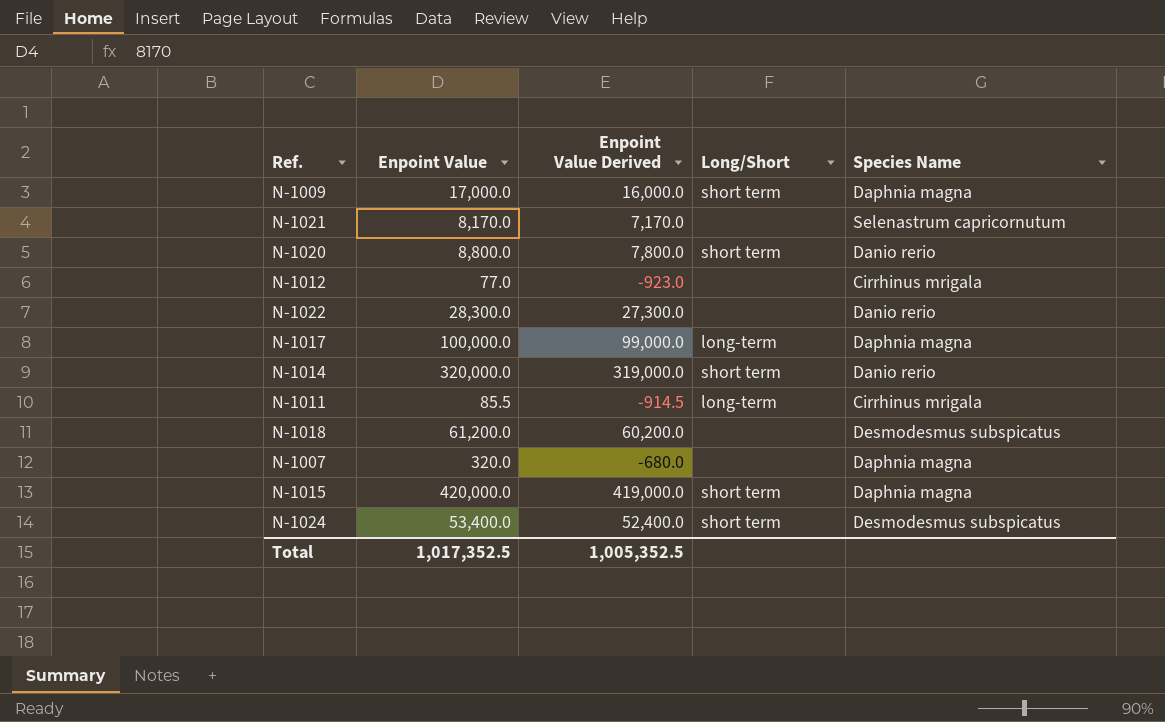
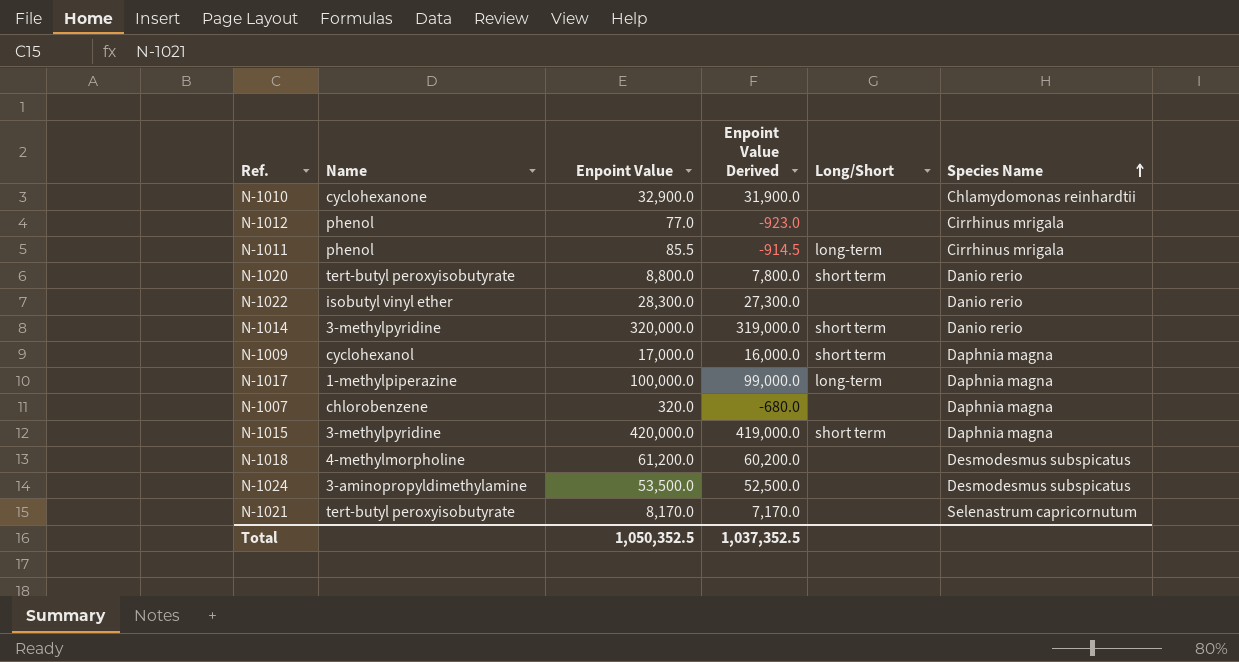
row order: none -> Species Name ascending
column Name | position: none -> 2
row N-1010: none -> cyclohexanone | 32,900.0 | 31,900.0 | none | Chlamydomonas reinhardtii
N-1024 | Enpoint Value: 53,400.0 -> 53,500.0
N-1024 | Enpoint Value Derived: 52,400.0 -> 52,500.0
N-1024 | Long/Short: short term -> none
Total | Enpoint Value: 1,017,352.5 -> 1,050,352.5
Total | Enpoint Value Derived: 1,005,352.5 -> 1,037,352.5

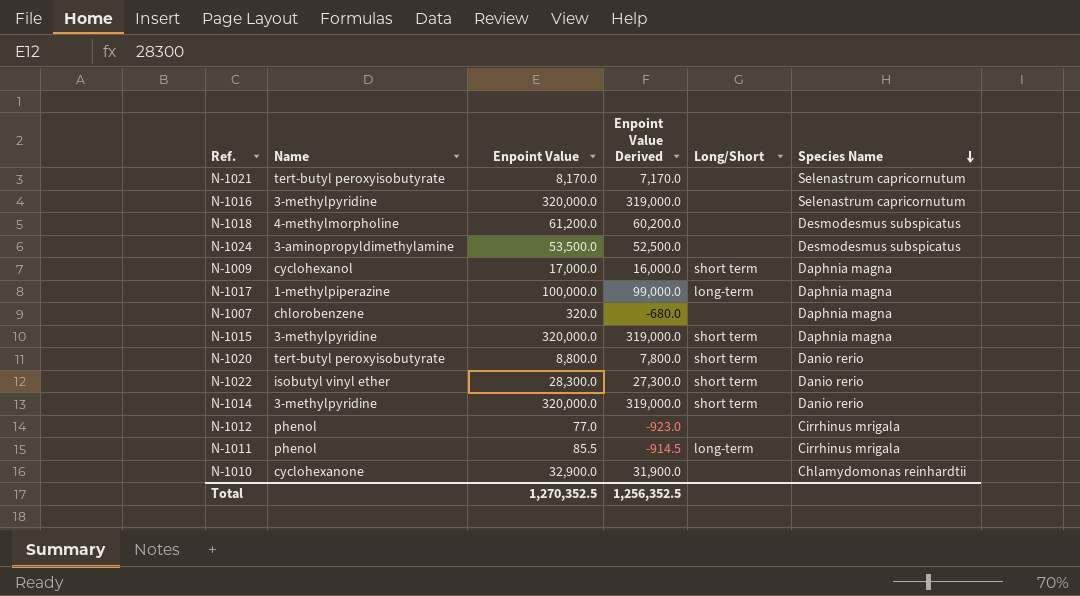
row order: Species Name ascending -> Species Name descending
row N-1016: none -> 3-methylpyridine | 320,000.0 | 319,000.0 | none | Selenastrum capricornutum
N-1015 | Enpoint Value: 420,000.0 -> 320,000.0
N-1015 | Enpoint Value Derived: 419,000.0 -> 319,000.0
N-1022 | Long/Short: none -> short term
Total | Enpoint Value: 1,050,352.5 -> 1,270,352.5
Total | Enpoint Value Derived: 1,037,352.5 -> 1,256,352.5

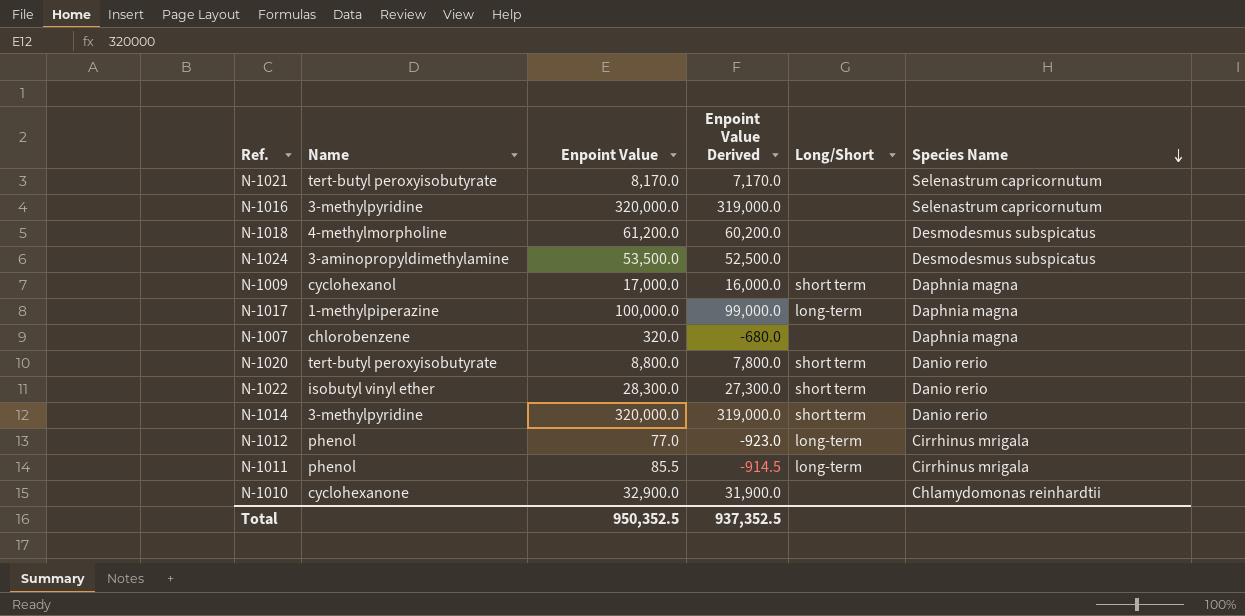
row N-1015: 3-methylpyridine | 320,000.0 | 319,000.0 | short term | Daphnia magna -> none
N-1012 | Long/Short: none -> long-term
Total | Enpoint Value: 1,270,352.5 -> 950,352.5
Total | Enpoint Value Derived: 1,256,352.5 -> 937,352.5

